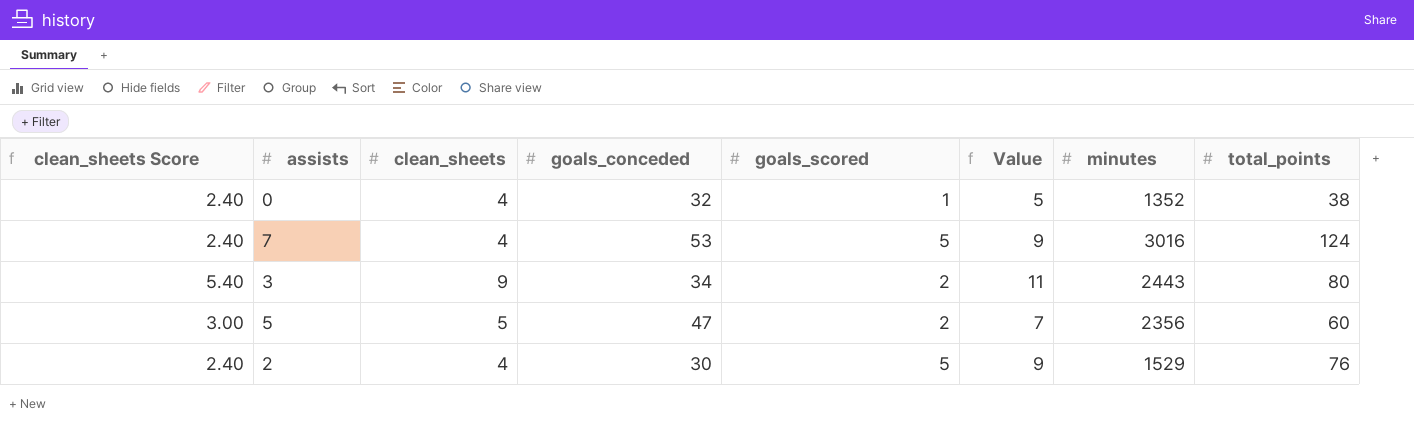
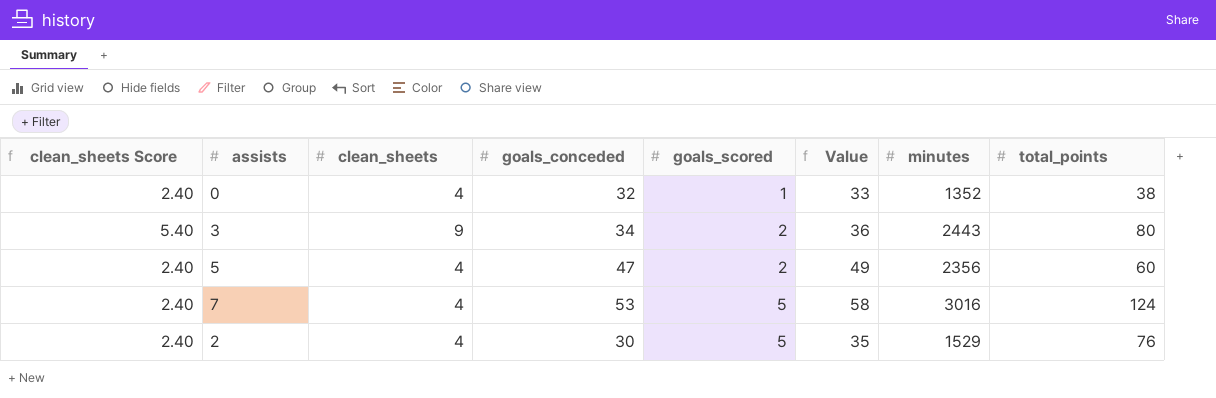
row order: none -> goals_scored ascending
column Value | formula: [clean_sheets] + [goals_scored] -> [goals_conceded] + [goals_scored]
5 | clean_sheets Score: 3.00 -> 2.40
5 | clean_sheets: 5 -> 4

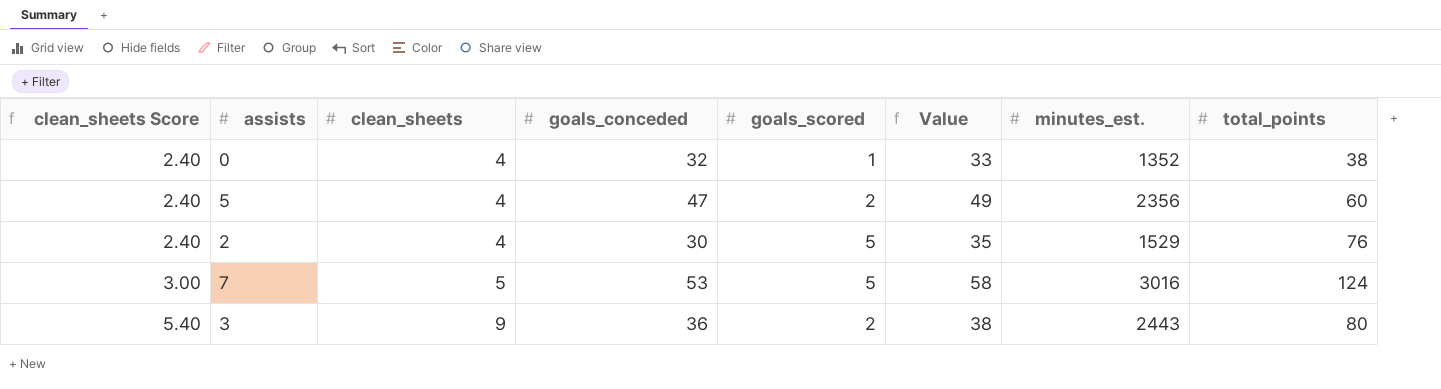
row order: goals_scored ascending -> clean_sheets Score ascending
column name: minutes -> minutes_est.
7 | clean_sheets Score: 2.40 -> 3.00
7 | clean_sheets: 4 -> 5
3 | goals_conceded: 34 -> 36
3 | Value: 36 -> 38

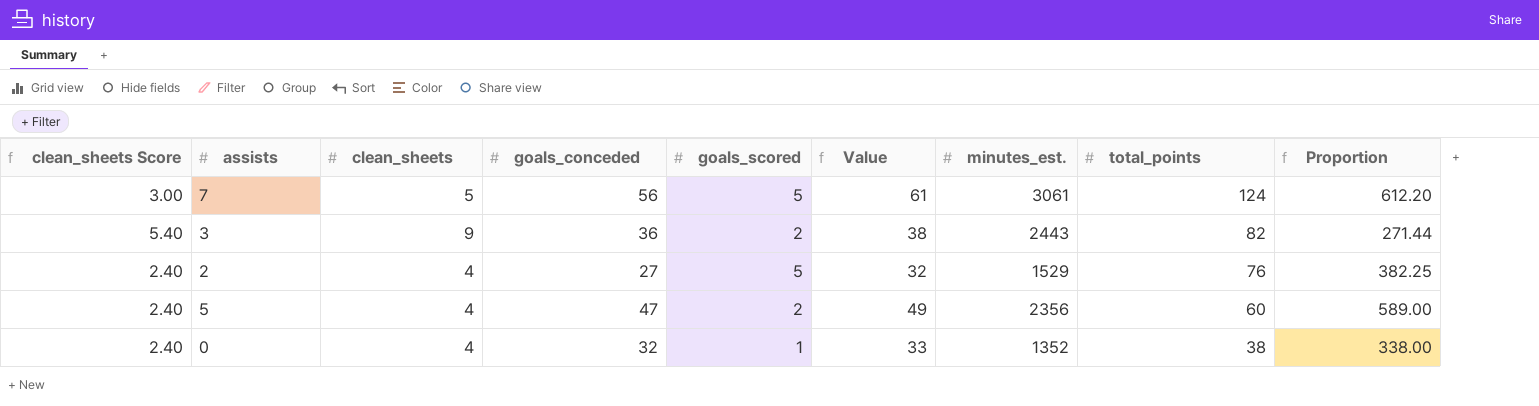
row order: clean_sheets Score ascending -> total_points descending
column Proportion | formula: none -> [minutes_est.] / [clean_sheets]
7 | goals_conceded: 53 -> 56
7 | Value: 58 -> 61
7 | minutes_est.: 3016 -> 3061
3 | total_points: 80 -> 82
2 | goals_conceded: 30 -> 27
2 | Value: 35 -> 32

